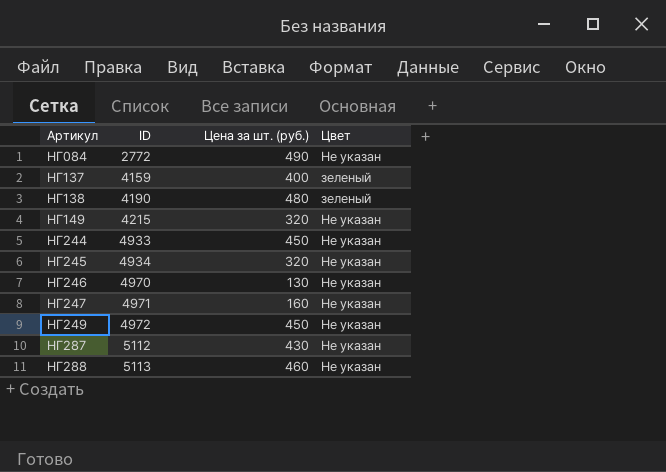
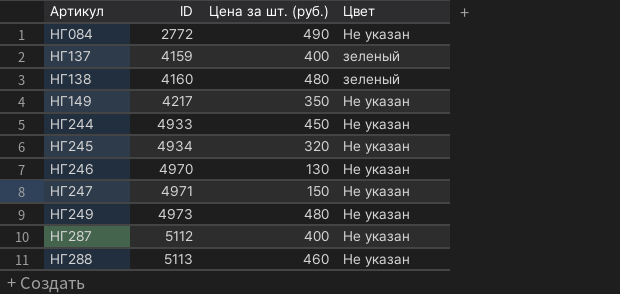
НГ138 | ID: 4190 -> 4160
НГ149 | ID: 4215 -> 4217
НГ149 | Цена за шт. (руб.): 320 -> 350
НГ247 | Цена за шт. (руб.): 160 -> 150
НГ249 | ID: 4972 -> 4973
НГ249 | Цена за шт. (руб.): 450 -> 480
НГ287 | Цена за шт. (руб.): 430 -> 400

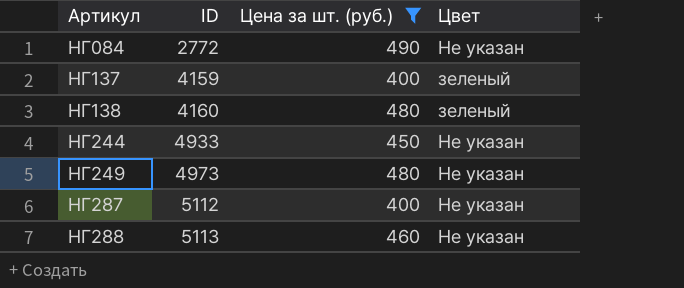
filter: none -> Цена за шт. (руб.) >= 400

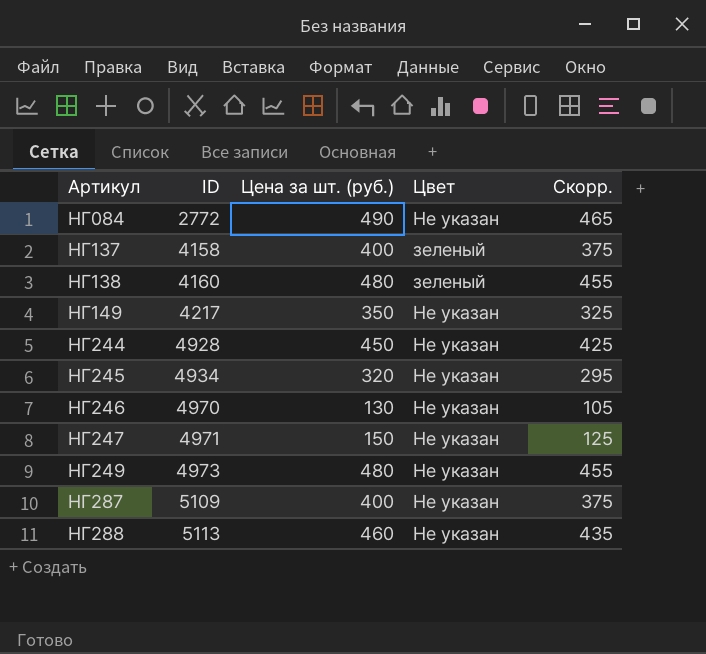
filter: Цена за шт. (руб.) >= 400 -> none
column Скорр. | formula: none -> [Цена за шт. (руб.)] - 25
НГ137 | ID: 4159 -> 4158
НГ244 | ID: 4933 -> 4928
НГ287 | ID: 5112 -> 5109

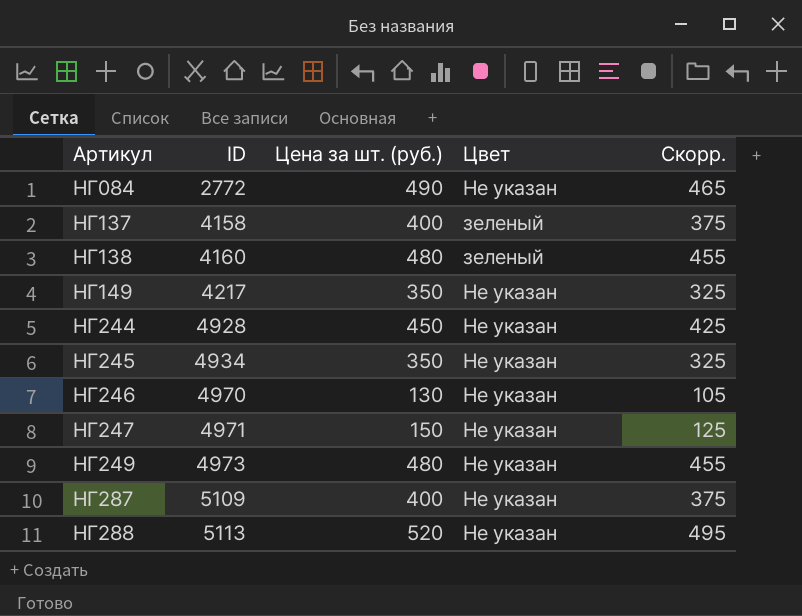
НГ245 | Цена за шт. (руб.): 320 -> 350
НГ245 | Скорр.: 295 -> 325
НГ288 | Цена за шт. (руб.): 460 -> 520
НГ288 | Скорр.: 435 -> 495

